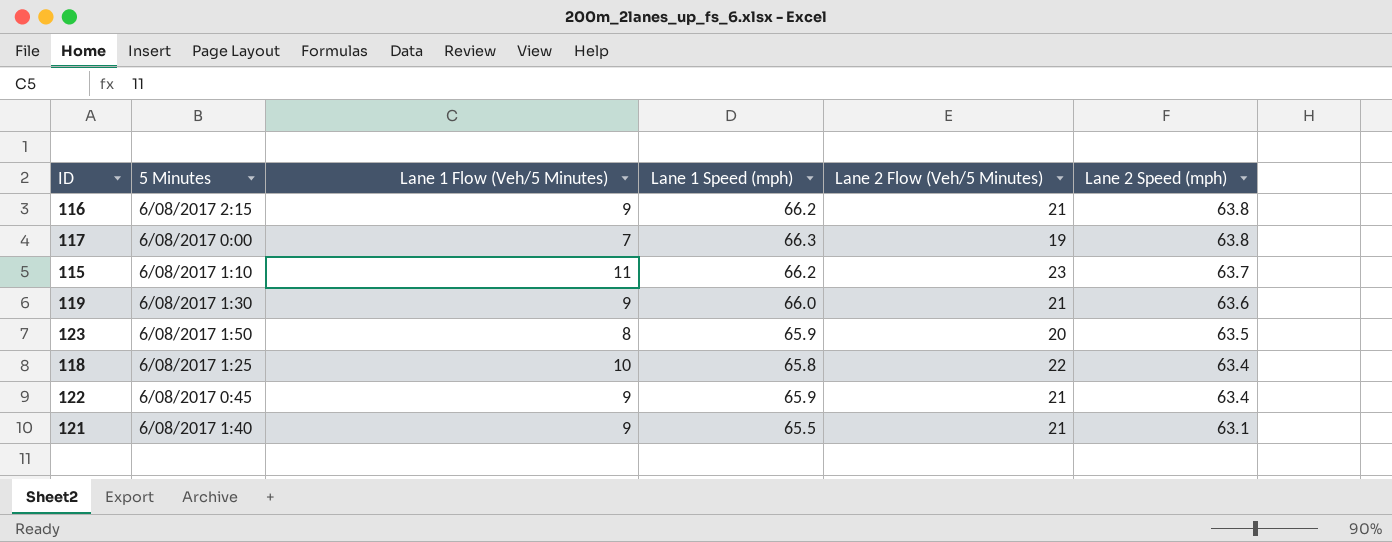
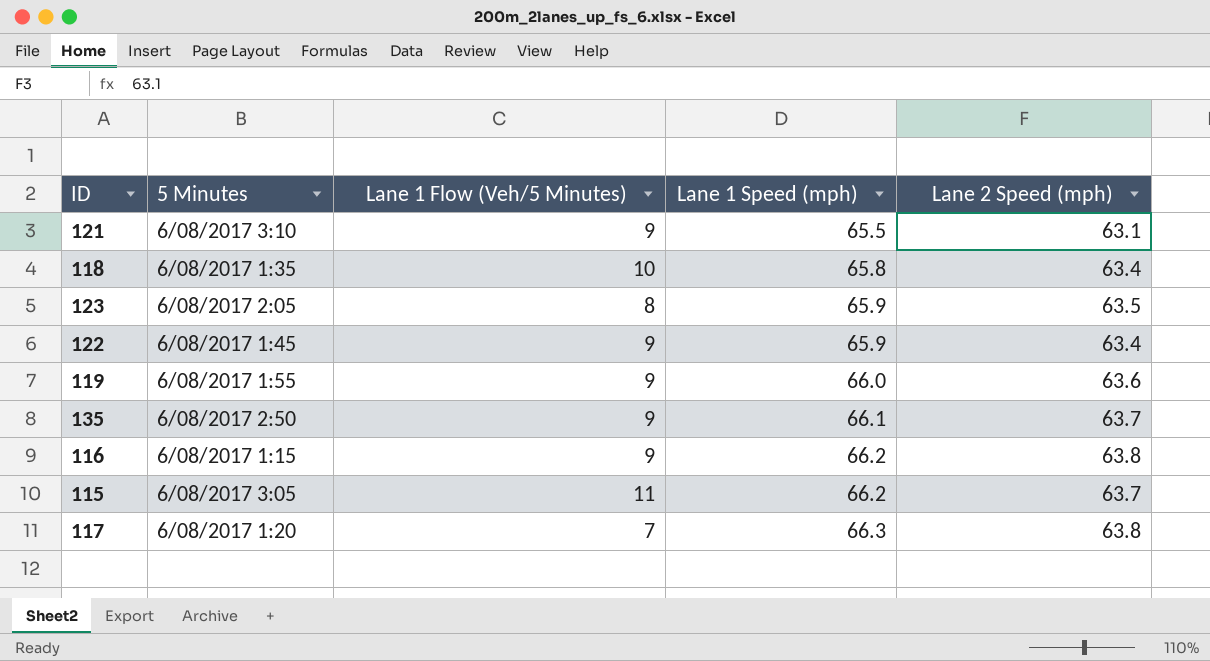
row order: Lane 2 Speed (mph) descending -> Lane 1 Speed (mph) ascending
column Lane 2 Flow (Veh/5 Minutes) | position: 5 -> none
121 | 5 Minutes: 6/08/2017 1:40 -> 6/08/2017 3:10
118 | 5 Minutes: 6/08/2017 1:25 -> 6/08/2017 1:35
123 | 5 Minutes: 6/08/2017 1:50 -> 6/08/2017 2:05
122 | 5 Minutes: 6/08/2017 0:45 -> 6/08/2017 1:45
119 | 5 Minutes: 6/08/2017 1:30 -> 6/08/2017 1:55
row 135: none -> 6/08/2017 2:50 | 9 | 66.1 | 63.7
116 | 5 Minutes: 6/08/2017 2:15 -> 6/08/2017 1:15
115 | 5 Minutes: 6/08/2017 1:10 -> 6/08/2017 3:05
117 | 5 Minutes: 6/08/2017 0:00 -> 6/08/2017 1:20

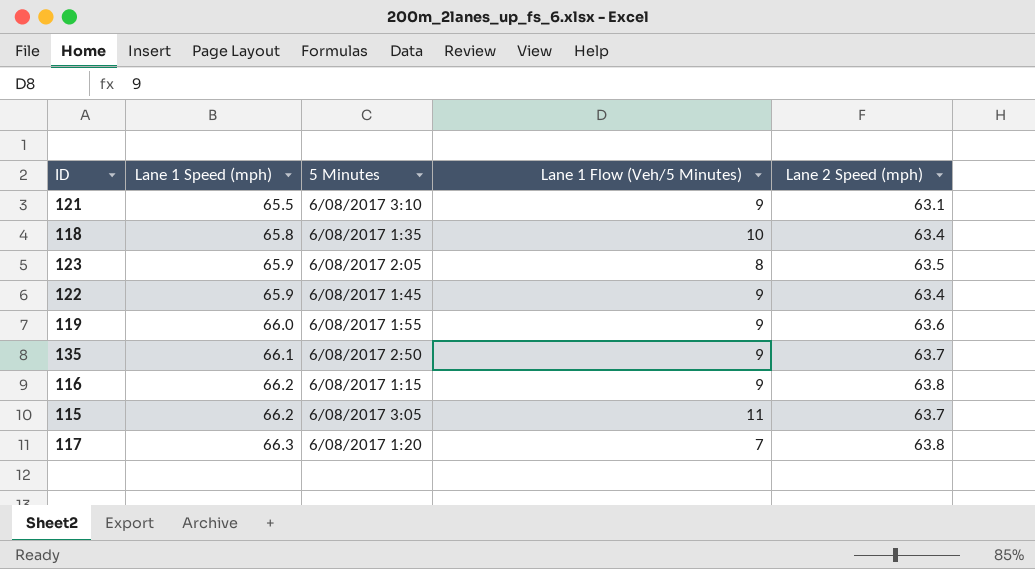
column Lane 1 Speed (mph) | position: 4 -> 2

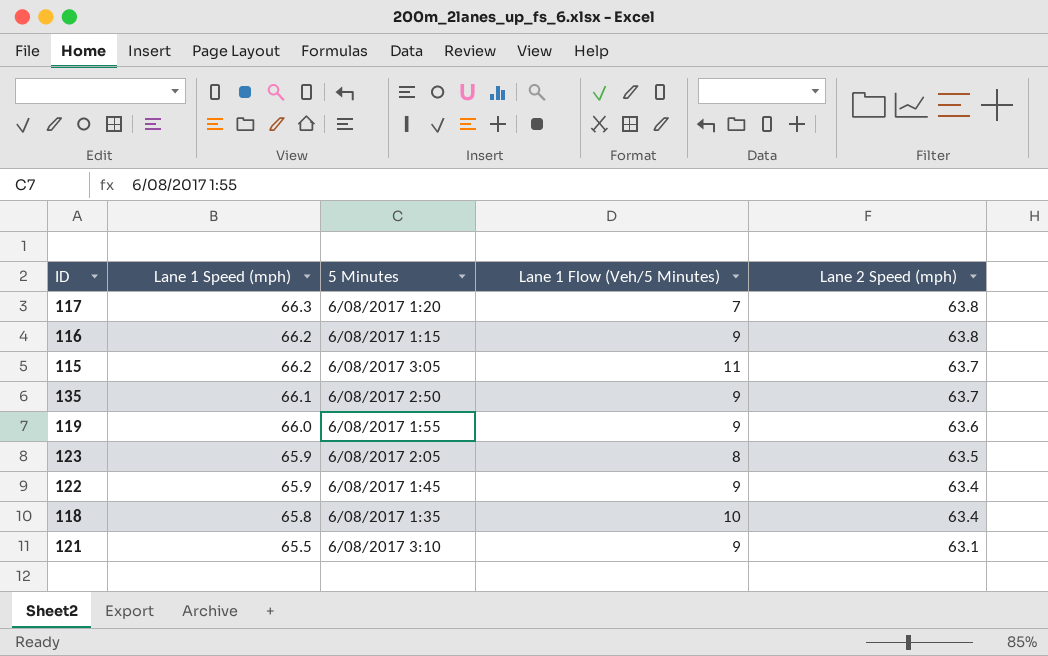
row order: Lane 1 Speed (mph) ascending -> Lane 1 Speed (mph) descending

